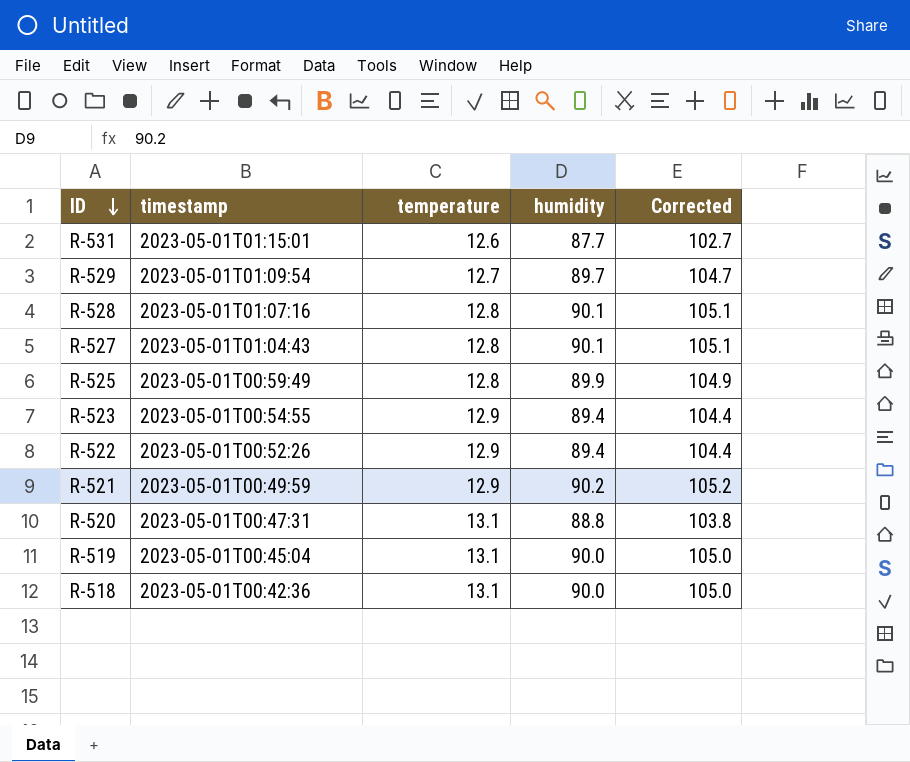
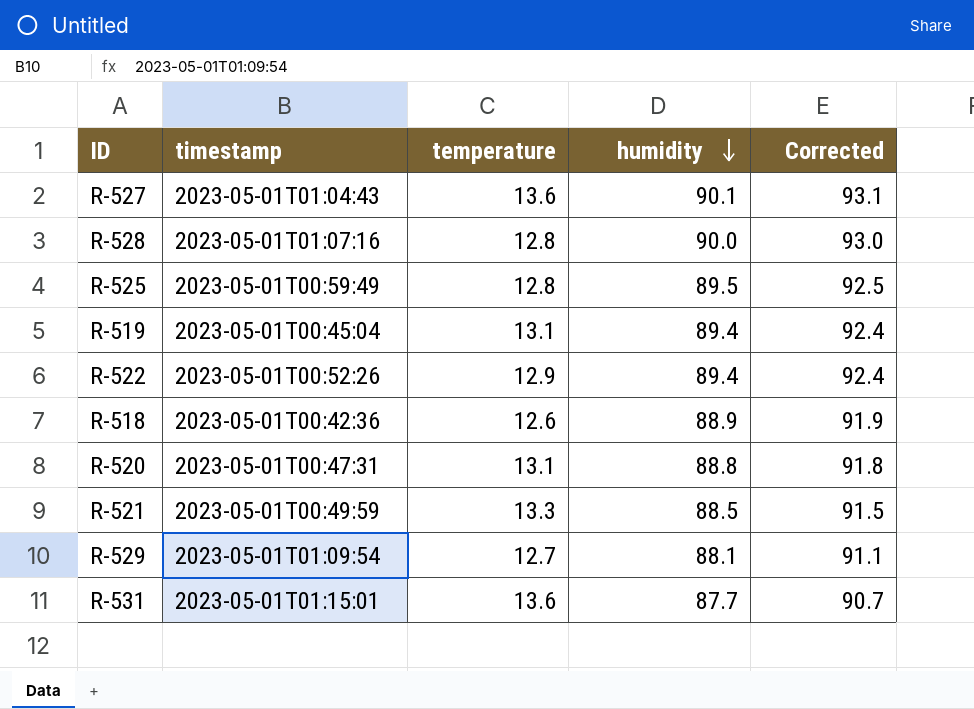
row order: ID descending -> humidity descending
column Corrected | formula: [humidity] + 15 -> [humidity] + 3
row R-523: 2023-05-01T00:54:55 | 12.9 | 89.4 | 104.4 -> none
R-527 | temperature: 12.8 -> 13.6
R-528 | humidity: 90.1 -> 90.0
R-525 | humidity: 89.9 -> 89.5
R-519 | humidity: 90.0 -> 89.4
R-518 | temperature: 13.1 -> 12.6
R-518 | humidity: 90.0 -> 88.9
R-521 | temperature: 12.9 -> 13.3
R-521 | humidity: 90.2 -> 88.5
R-529 | humidity: 89.7 -> 88.1
R-531 | temperature: 12.6 -> 13.6

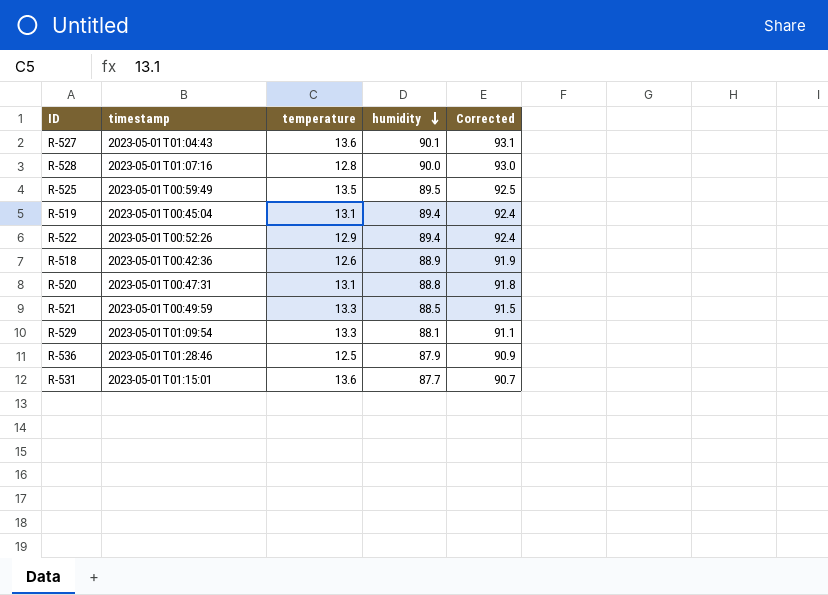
R-525 | temperature: 12.8 -> 13.5
R-529 | temperature: 12.7 -> 13.3
row R-536: none -> 2023-05-01T01:28:46 | 12.5 | 87.9 | 90.9

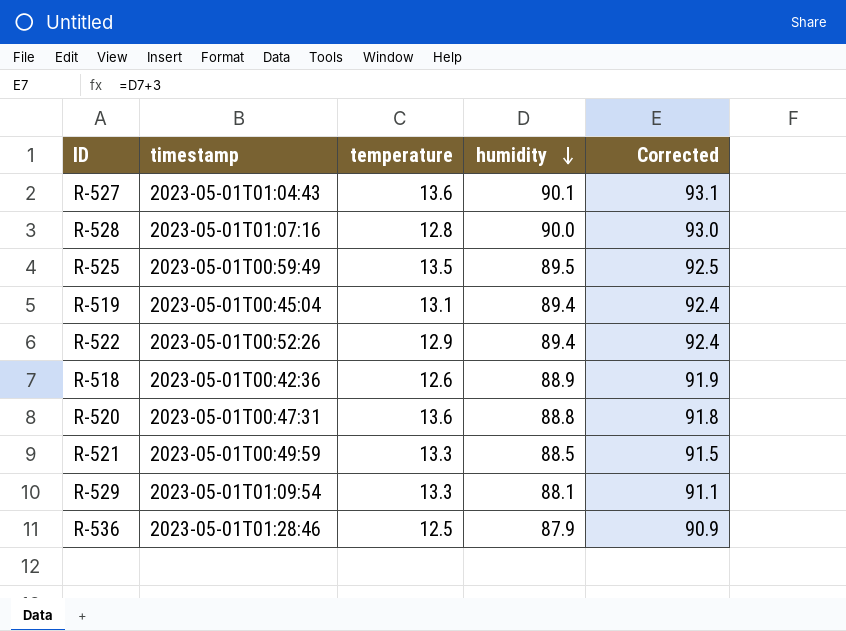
row R-531: 2023-05-01T01:15:01 | 13.6 | 87.7 | 90.7 -> none
R-520 | temperature: 13.1 -> 13.6

